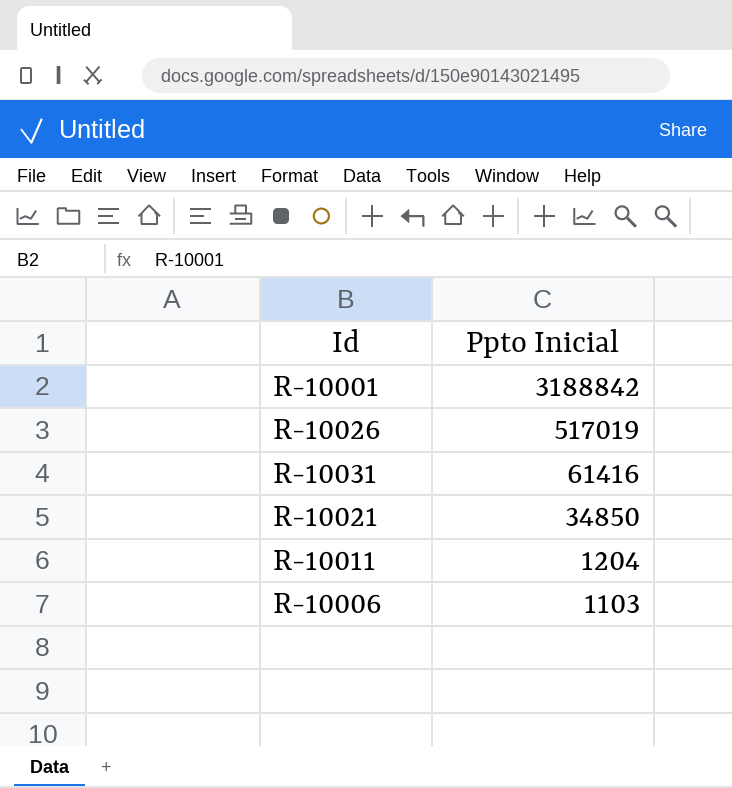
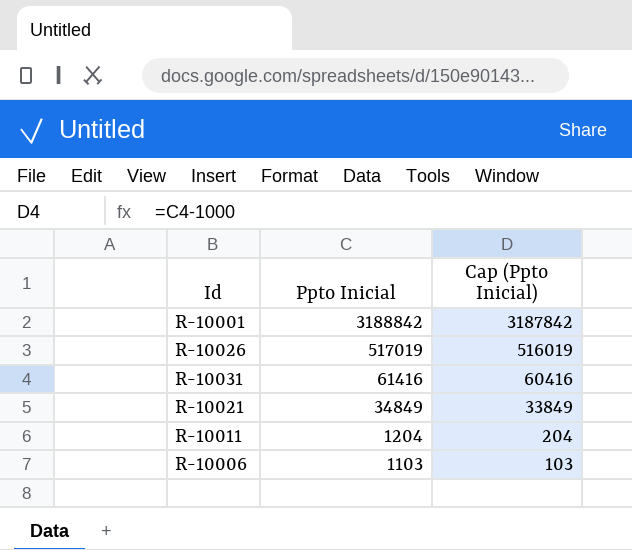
column Cap (Ppto Inicial) | formula: none -> [Ppto Inicial] - 1000
R-10021 | Ppto Inicial: 34850 -> 34849

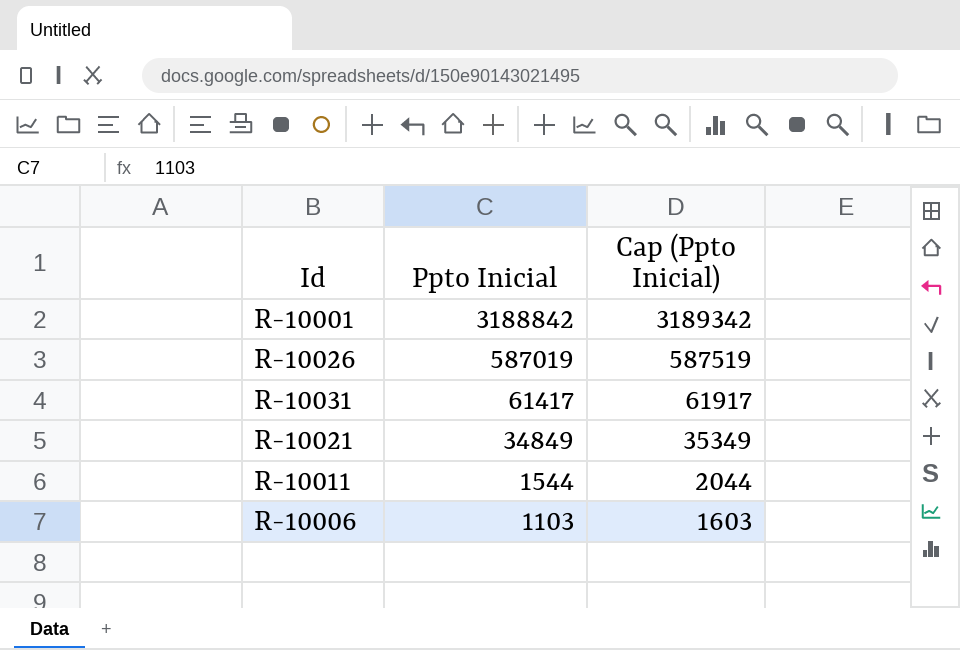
column Cap (Ppto Inicial) | formula: [Ppto Inicial] - 1000 -> [Ppto Inicial] + 500
R-10026 | Ppto Inicial: 517019 -> 587019
R-10031 | Ppto Inicial: 61416 -> 61417
R-10011 | Ppto Inicial: 1204 -> 1544

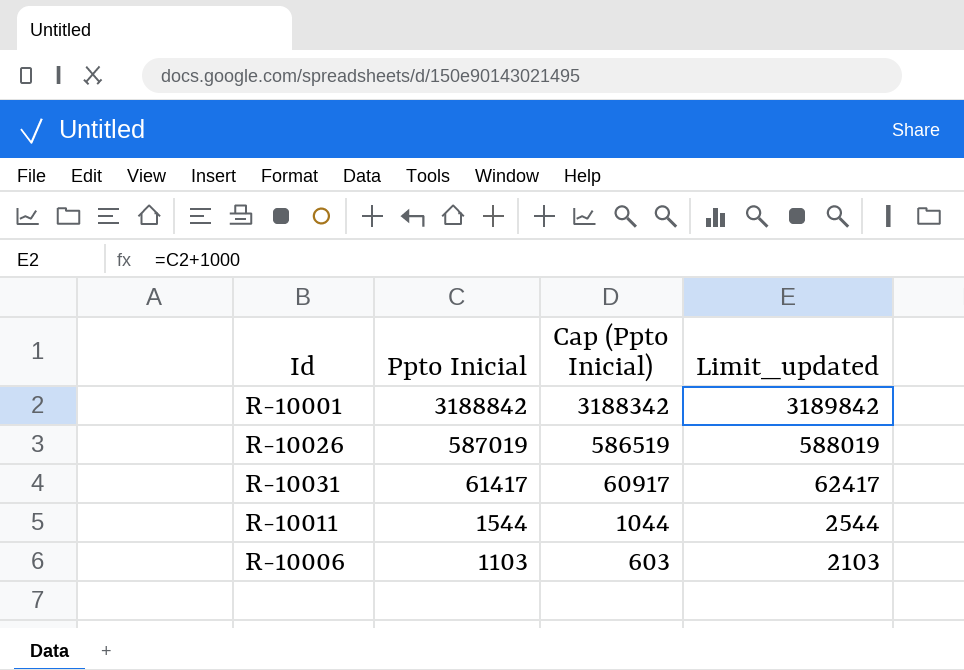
column Cap (Ppto Inicial) | formula: [Ppto Inicial] + 500 -> [Ppto Inicial] - 500
column Limit_updated | formula: none -> [Ppto Inicial] + 1000
row R-10021: 34849 | 35349 -> none

